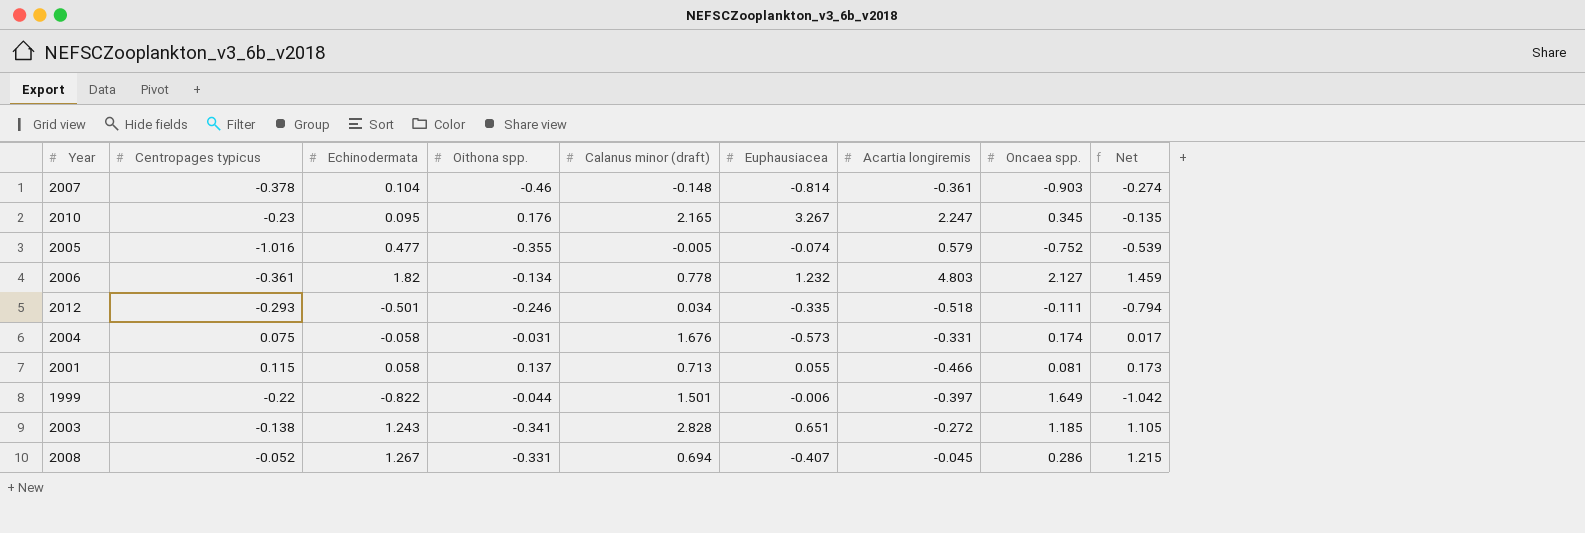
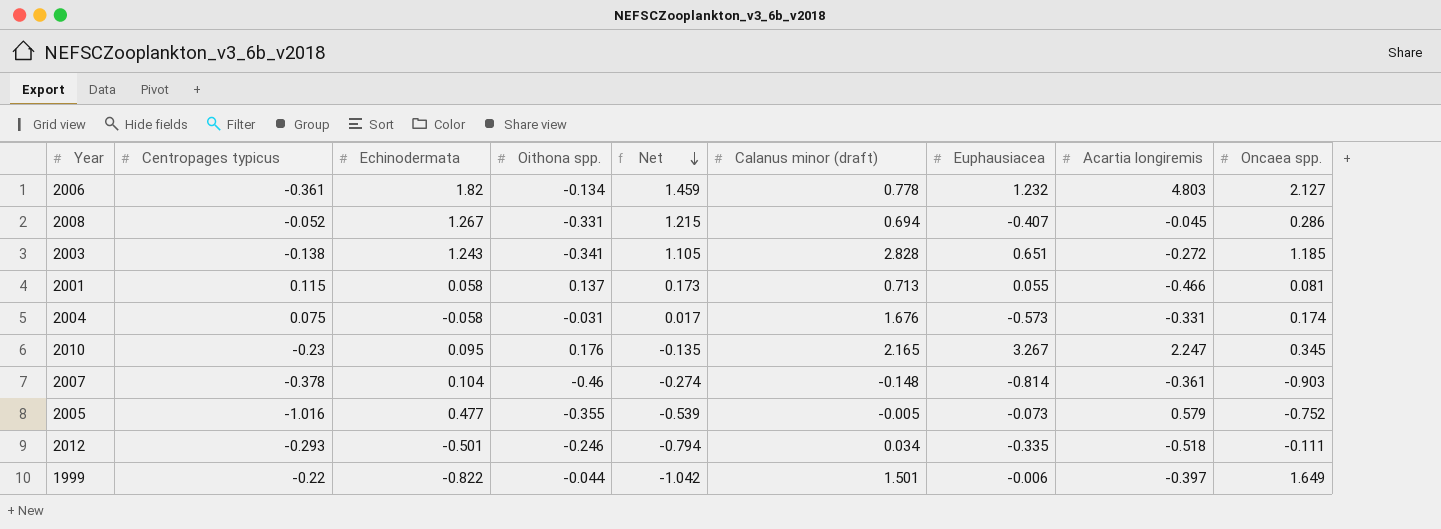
row order: none -> Net descending
column Net | position: 9 -> 5
2005 | Euphausiacea: -0.074 -> -0.073

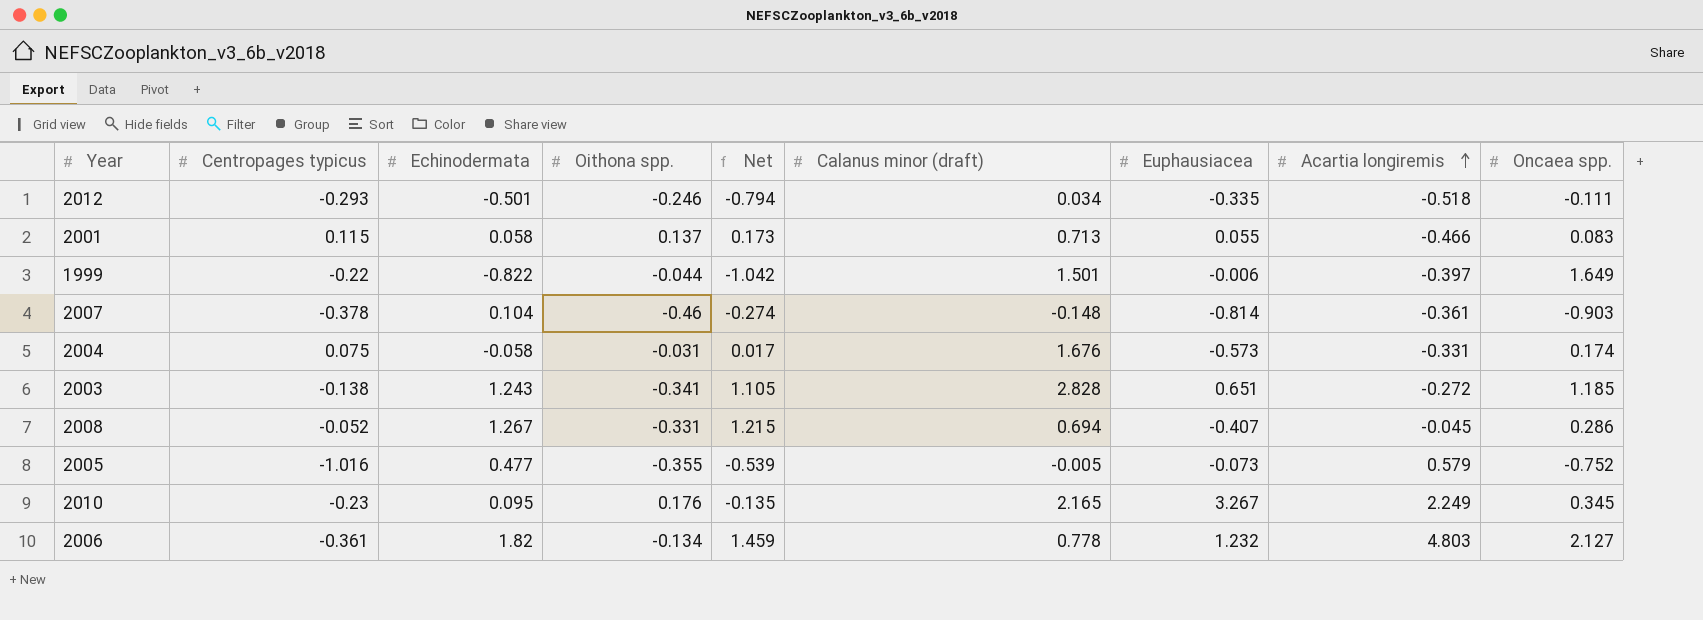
row order: Net descending -> Acartia longiremis ascending
2001 | Oncaea spp.: 0.081 -> 0.083
2010 | Acartia longiremis: 2.247 -> 2.249

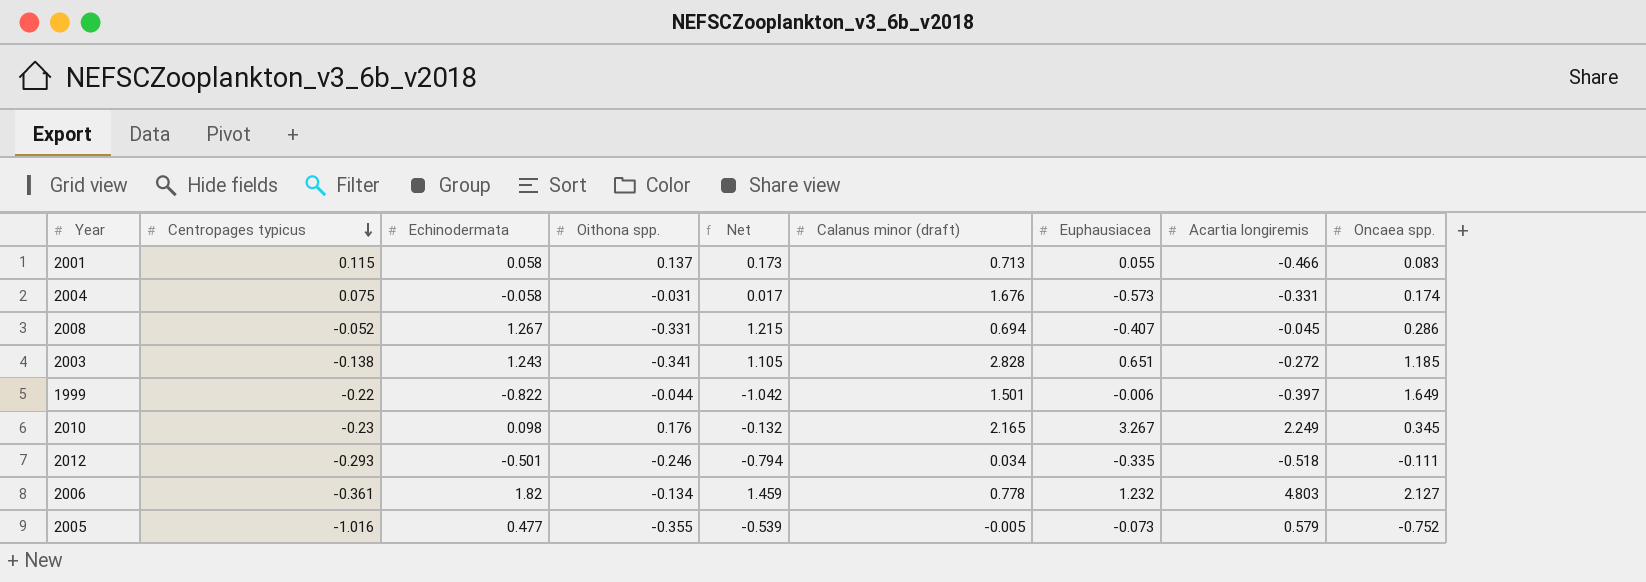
row order: Acartia longiremis ascending -> Centropages typicus descending
row 2007: -0.378 | 0.104 | -0.46 | -0.274 | -0.148 | -0.814 | -0.361 | -0.903 -> none
2010 | Echinodermata: 0.095 -> 0.098
2010 | Net: -0.135 -> -0.132

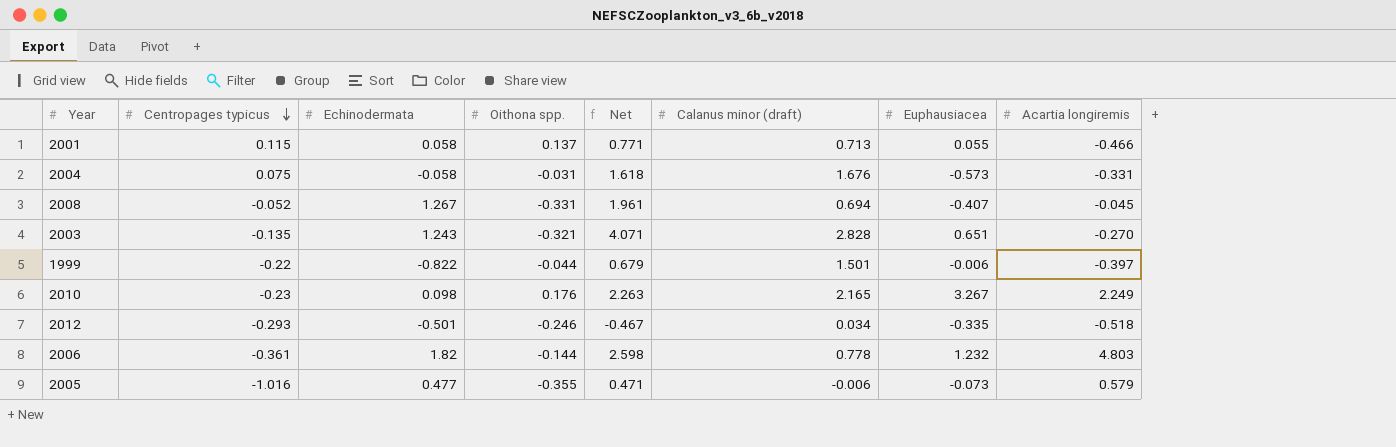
column Oncaea spp. | position: 9 -> none
column Net | formula: [Centropages typicus] + [Echinodermata] -> [Echinodermata] + [Calanus minor (draft)]
2003 | Centropages typicus: -0.138 -> -0.135
2003 | Oithona spp.: -0.341 -> -0.321
2003 | Acartia longiremis: -0.272 -> -0.270
2006 | Oithona spp.: -0.134 -> -0.144
2005 | Calanus minor (draft): -0.005 -> -0.006

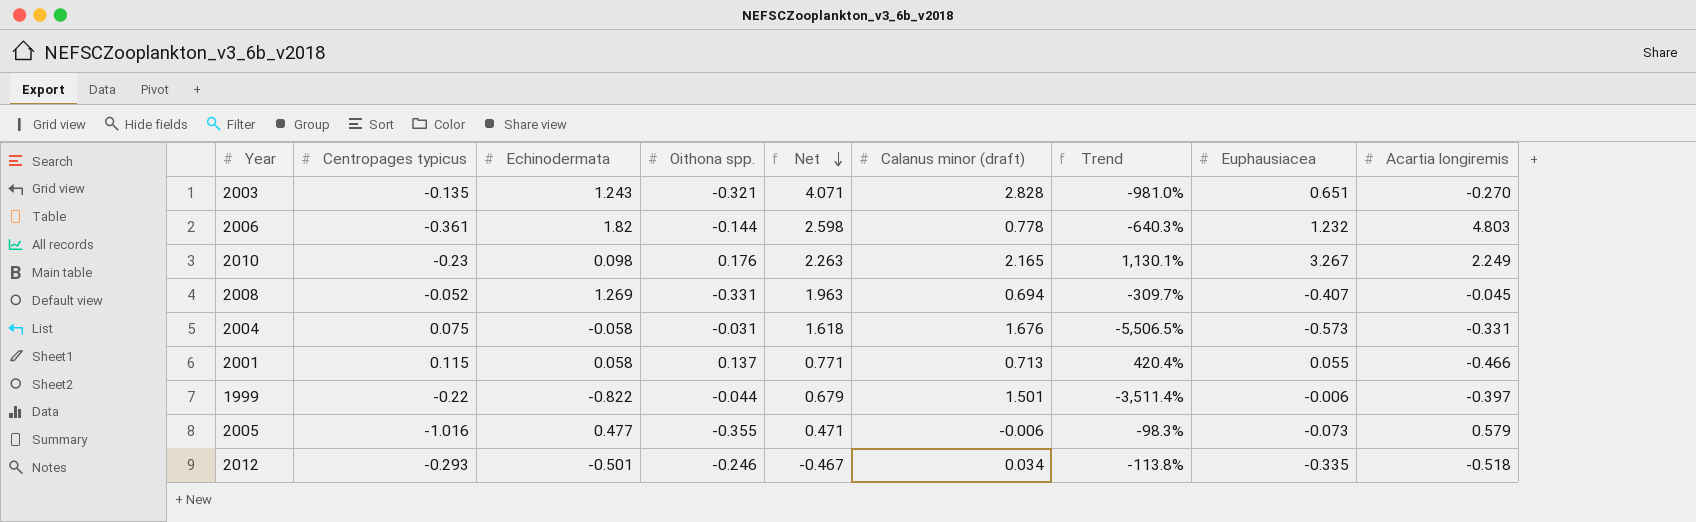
row order: Centropages typicus descending -> Net descending
column Trend | formula: none -> ([Calanus minor (draft)] - [Oithona spp.]) / [Oithona spp.]
2008 | Echinodermata: 1.267 -> 1.269
2008 | Net: 1.961 -> 1.963

